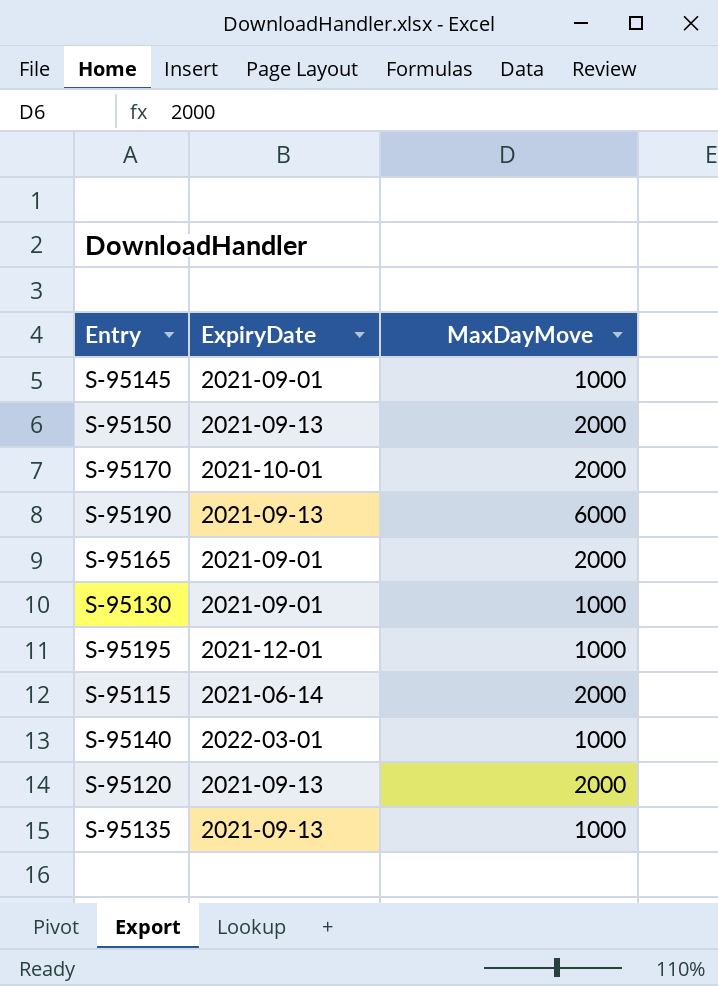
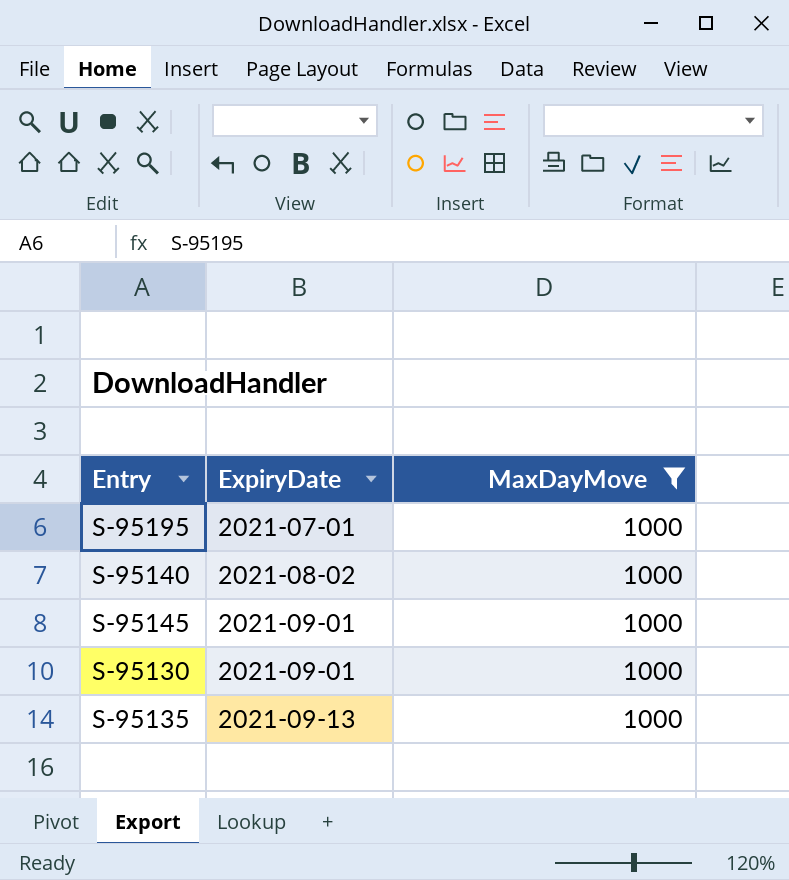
filter: none -> MaxDayMove = 1000
row order: none -> ExpiryDate ascending
S-95195 | ExpiryDate: 2021-12-01 -> 2021-07-01
S-95140 | ExpiryDate: 2022-03-01 -> 2021-08-02

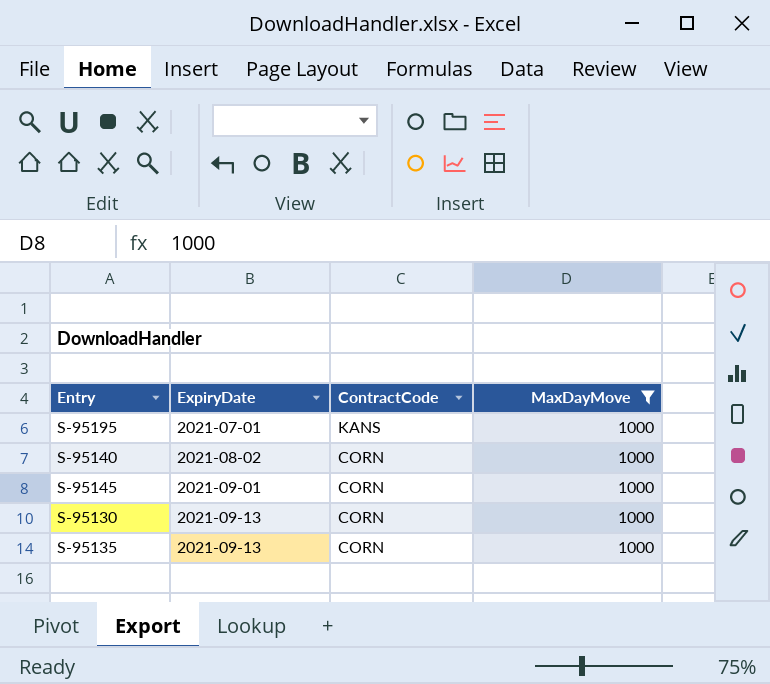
column ContractCode | position: none -> 3
S-95130 | ExpiryDate: 2021-09-01 -> 2021-09-13

